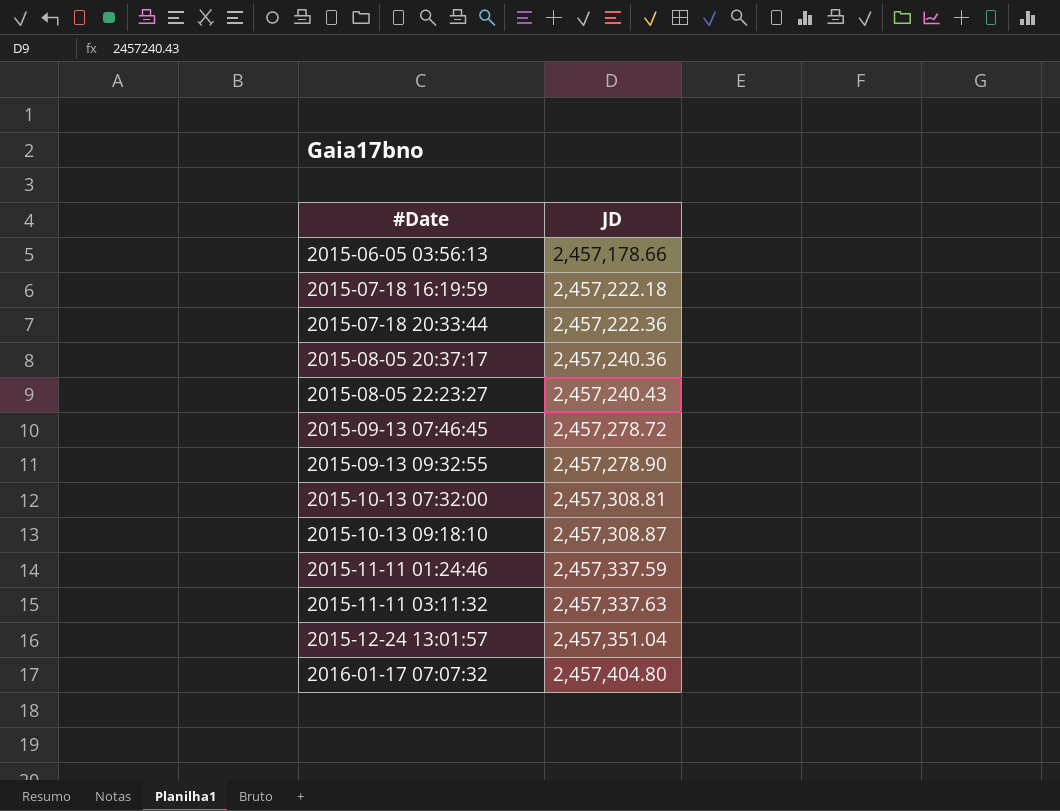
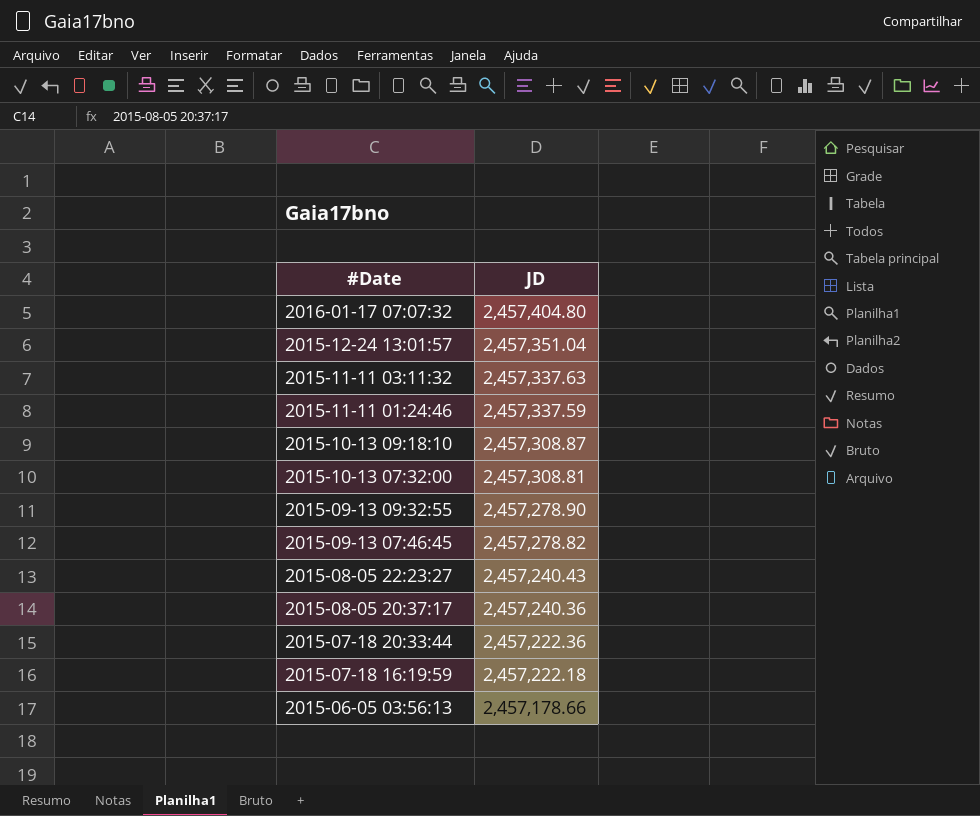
row order: #Date ascending -> #Date descending
2015-09-13 07:46:45 | JD: 2,457,278.72 -> 2,457,278.82

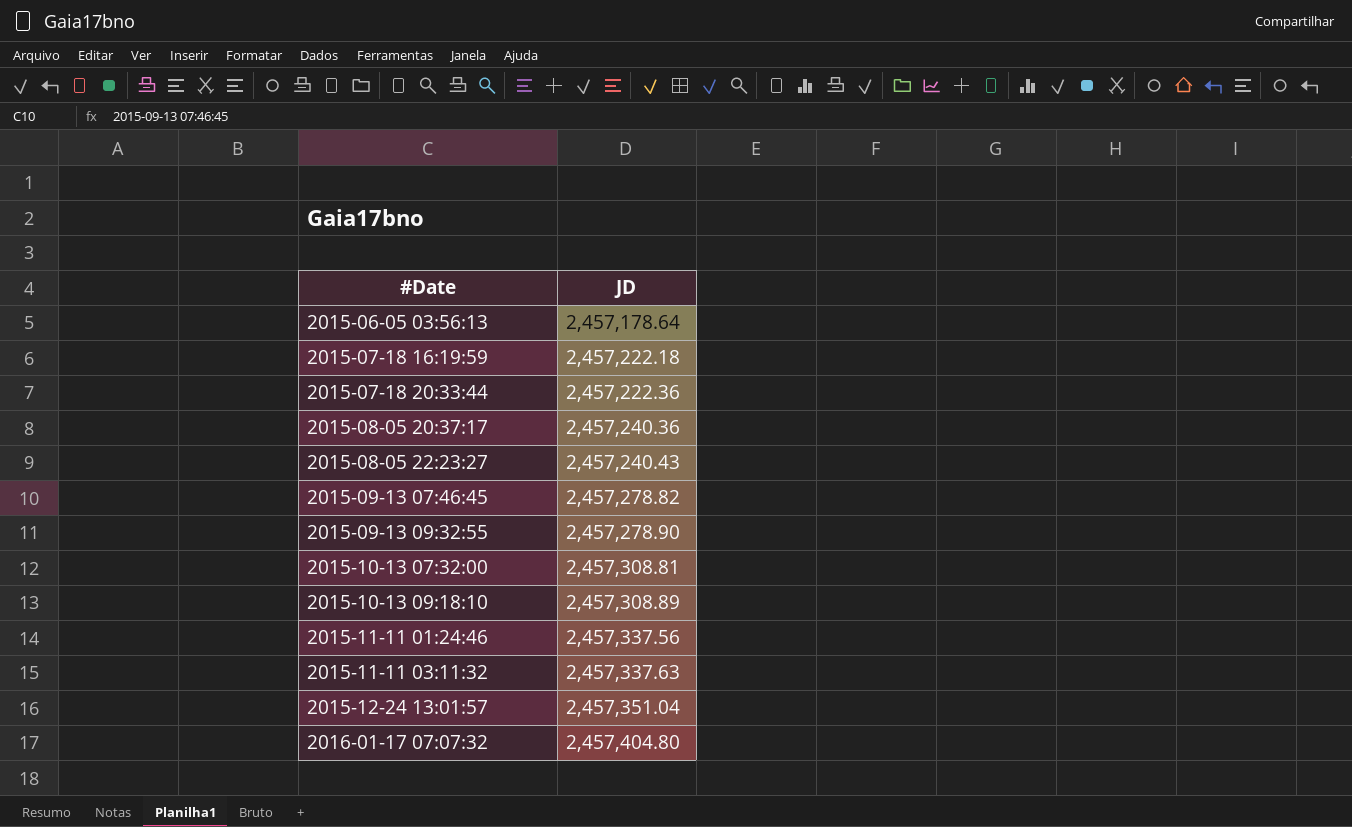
row order: #Date descending -> #Date ascending
2015-06-05 03:56:13 | JD: 2,457,178.66 -> 2,457,178.64
2015-10-13 09:18:10 | JD: 2,457,308.87 -> 2,457,308.89
2015-11-11 01:24:46 | JD: 2,457,337.59 -> 2,457,337.56

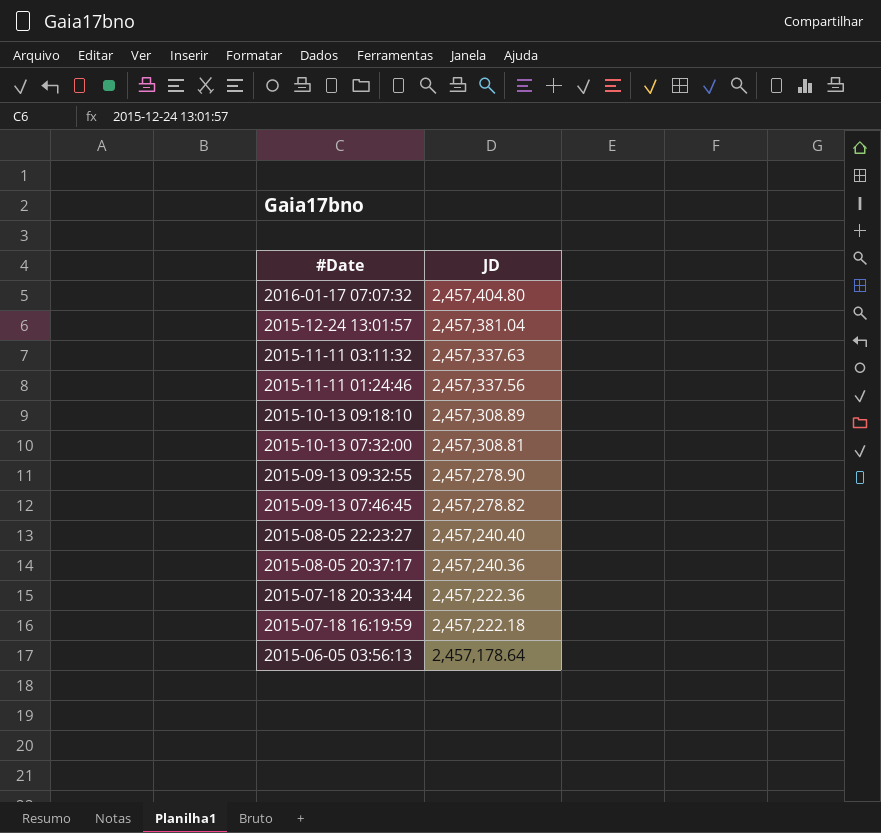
row order: #Date ascending -> #Date descending
2015-12-24 13:01:57 | JD: 2,457,351.04 -> 2,457,381.04
2015-08-05 22:23:27 | JD: 2,457,240.43 -> 2,457,240.40

